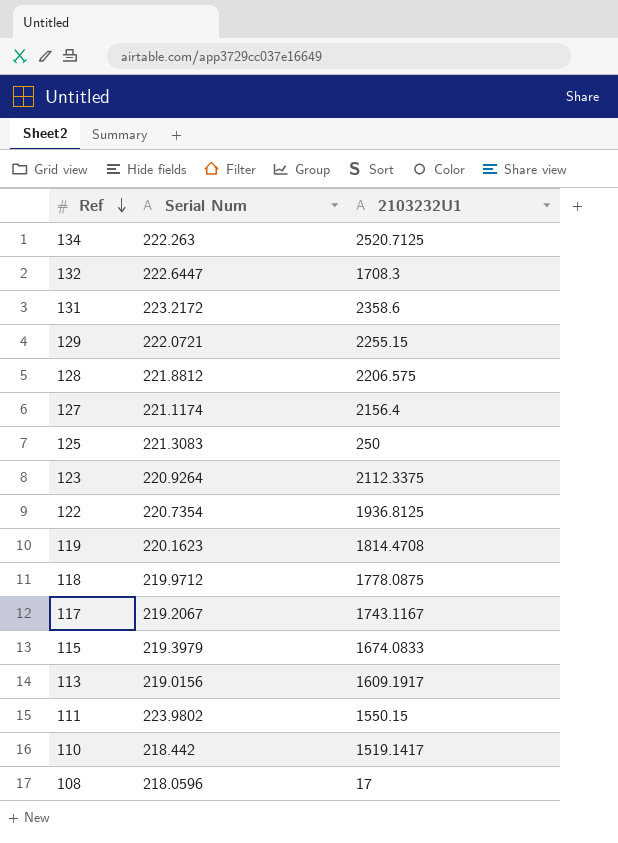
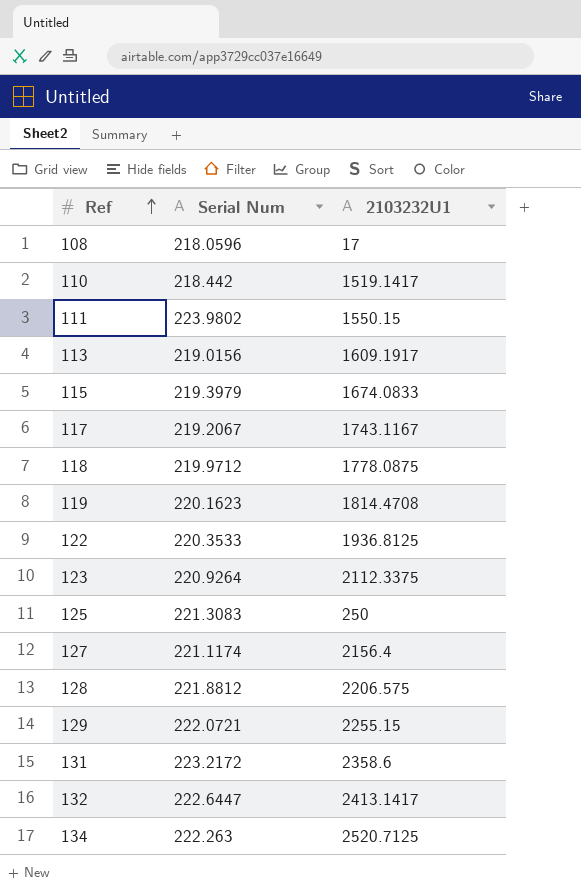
row order: Ref descending -> Ref ascending
122 | Serial Num: 220.7354 -> 220.3533
132 | 2103232U1: 1708.3 -> 2413.1417

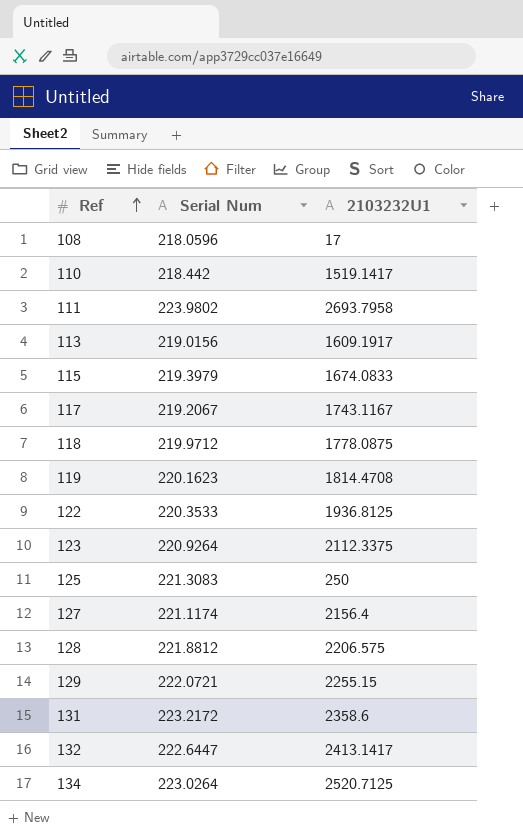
111 | 2103232U1: 1550.15 -> 2693.7958
134 | Serial Num: 222.263 -> 223.0264

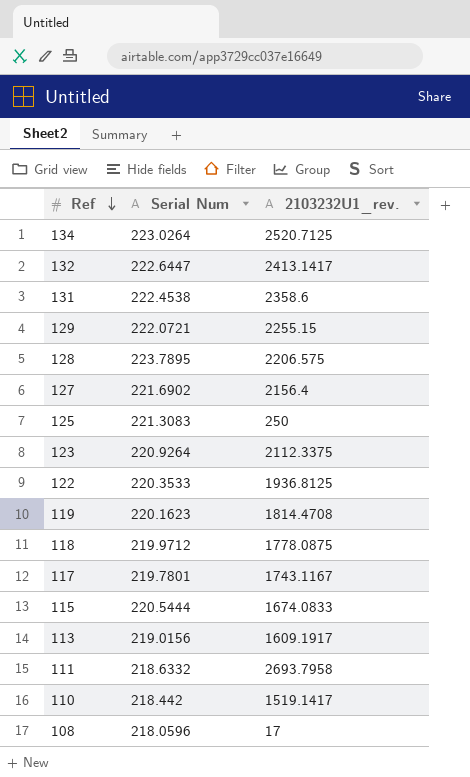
row order: Ref ascending -> Ref descending
column name: 2103232U1 -> 2103232U1_rev.
131 | Serial Num: 223.2172 -> 222.4538
128 | Serial Num: 221.8812 -> 223.7895
127 | Serial Num: 221.1174 -> 221.6902
117 | Serial Num: 219.2067 -> 219.7801
115 | Serial Num: 219.3979 -> 220.5444
111 | Serial Num: 223.9802 -> 218.6332

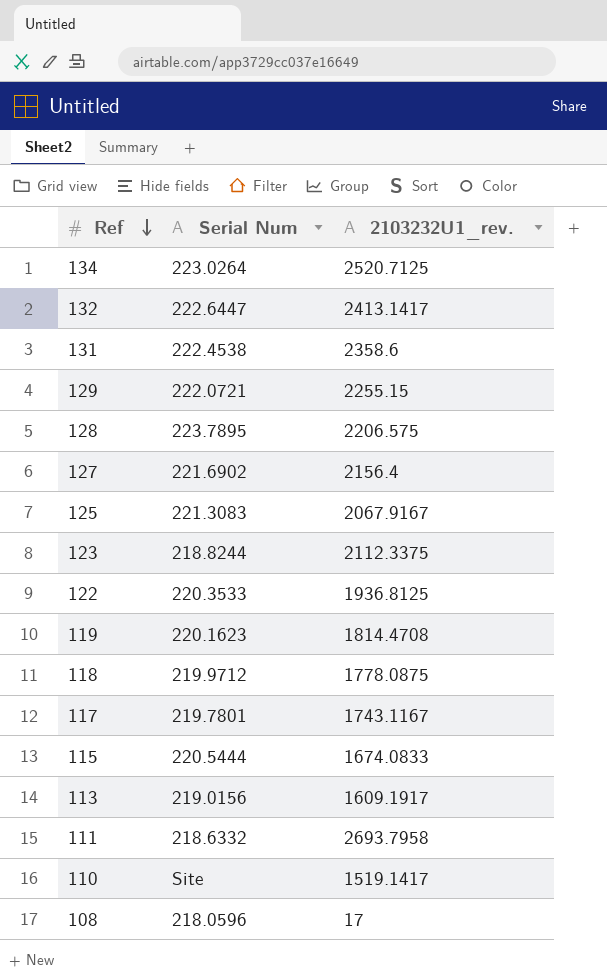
125 | 2103232U1_rev.: 250 -> 2067.9167
123 | Serial Num: 220.9264 -> 218.8244
110 | Serial Num: 218.442 -> Site

